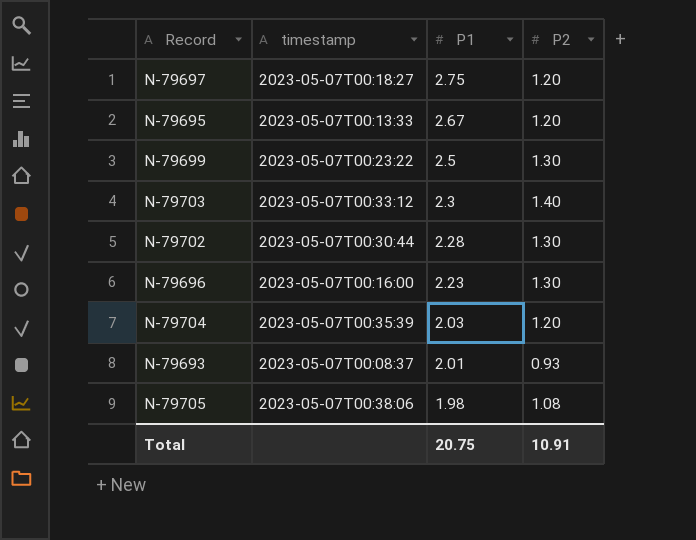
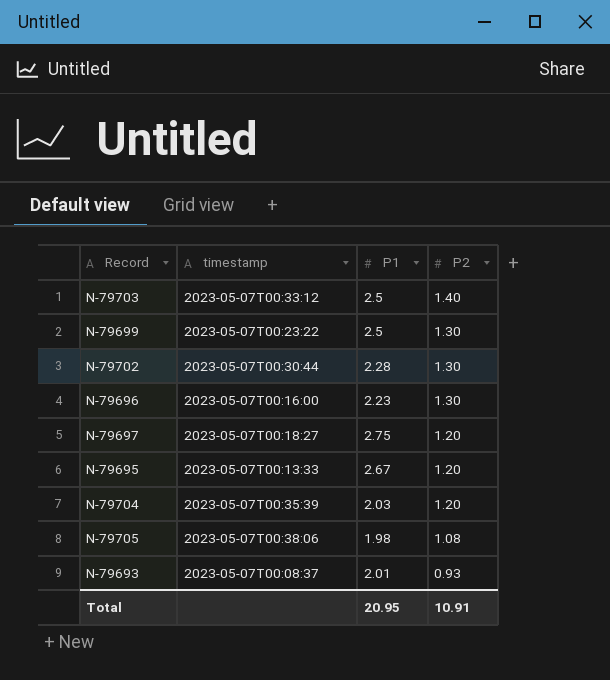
row order: P1 descending -> P2 descending
N-79703 | P1: 2.3 -> 2.5
Total | P1: 20.75 -> 20.95

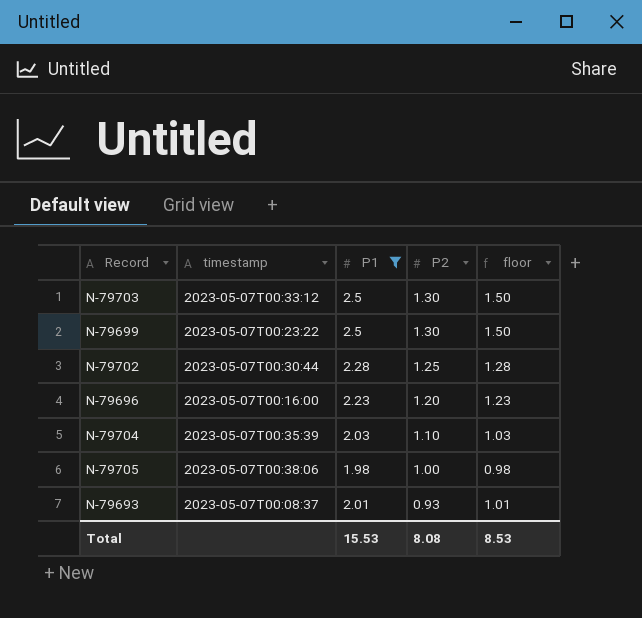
filter: none -> P1 <= 2.5
column floor | formula: none -> [P1] - 1
N-79703 | P2: 1.40 -> 1.30
N-79702 | P2: 1.30 -> 1.25
N-79696 | P2: 1.30 -> 1.20
N-79704 | P2: 1.20 -> 1.10
N-79705 | P2: 1.08 -> 1.00
Total | P1: 20.95 -> 15.53
Total | P2: 10.91 -> 8.08

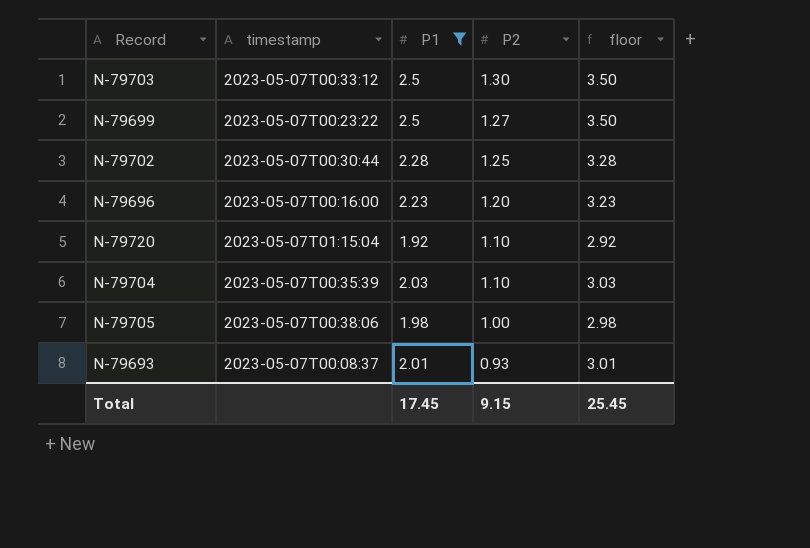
column floor | formula: [P1] - 1 -> [P1] + 1
N-79699 | P2: 1.30 -> 1.27
row N-79720: none -> 2023-05-07T01:15:04 | 1.92 | 1.10 | 2.92
Total | P1: 15.53 -> 17.45
Total | P2: 8.08 -> 9.15
Total | floor: 8.53 -> 25.45

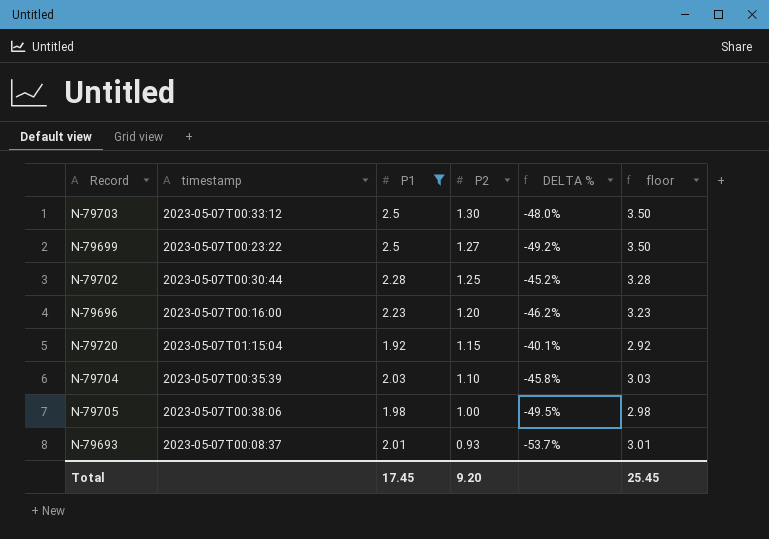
column DELTA % | formula: none -> ([P2] - [P1]) / [P1]
N-79720 | P2: 1.10 -> 1.15
Total | P2: 9.15 -> 9.20

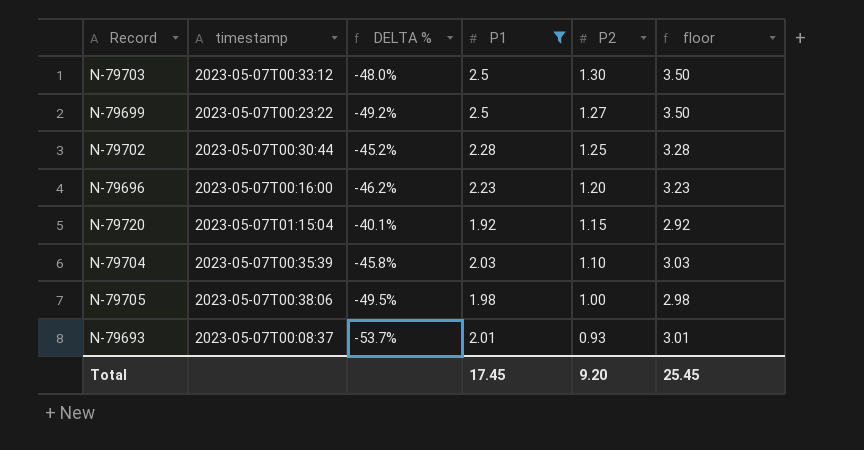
column DELTA % | position: 5 -> 3

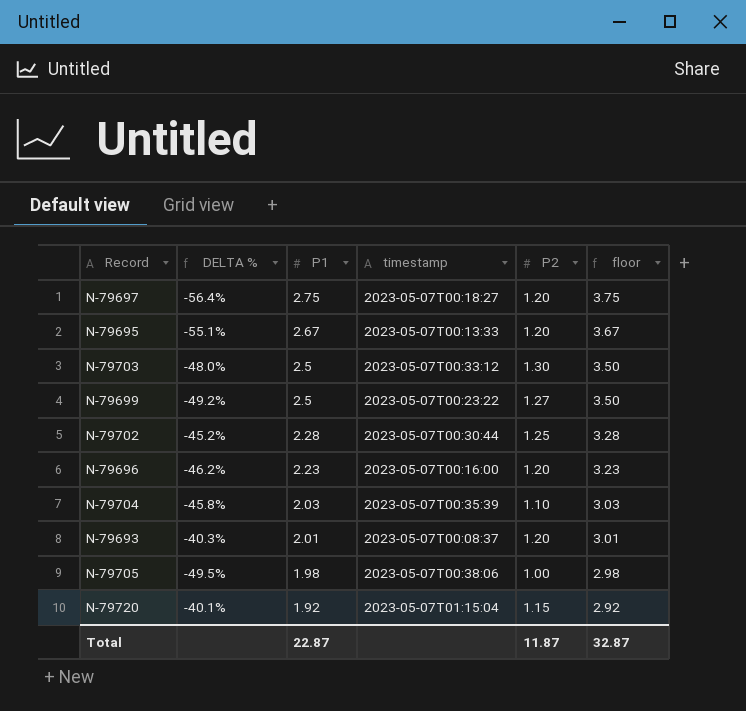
filter: P1 <= 2.5 -> none
row order: P2 descending -> P1 descending
column timestamp | position: 2 -> 4
N-79693 | DELTA %: -53.7% -> -40.3%
N-79693 | P2: 0.93 -> 1.20
Total | P1: 17.45 -> 22.87
Total | P2: 9.20 -> 11.87
Total | floor: 25.45 -> 32.87

